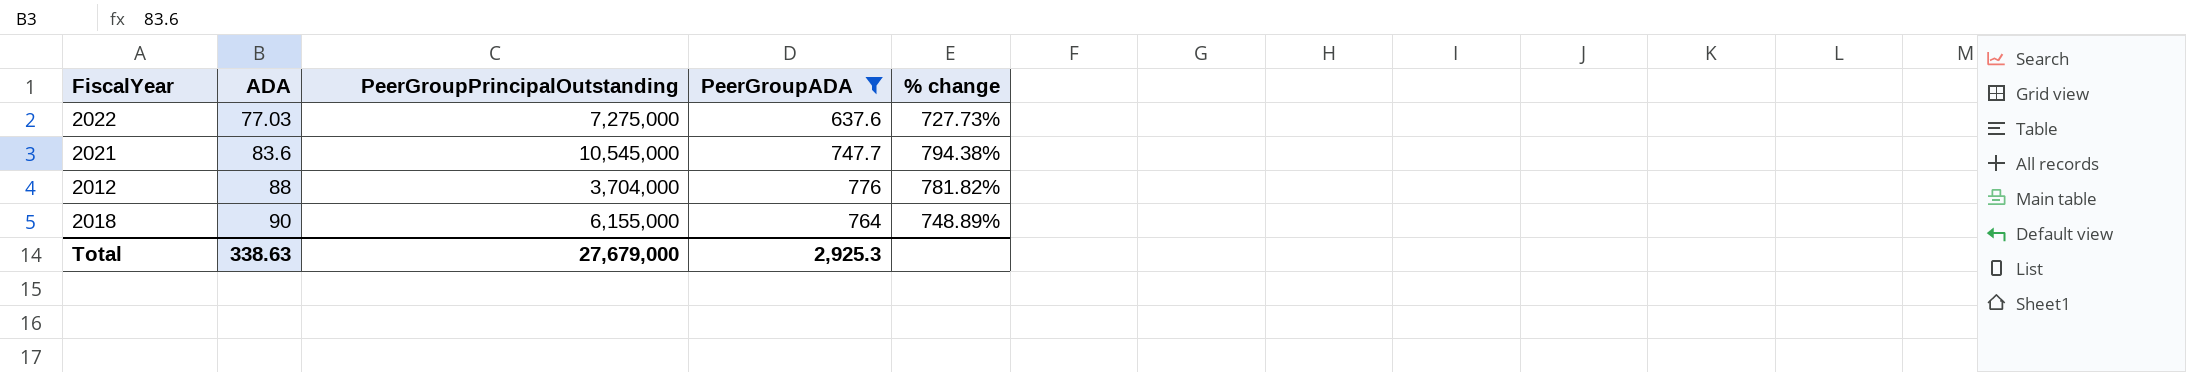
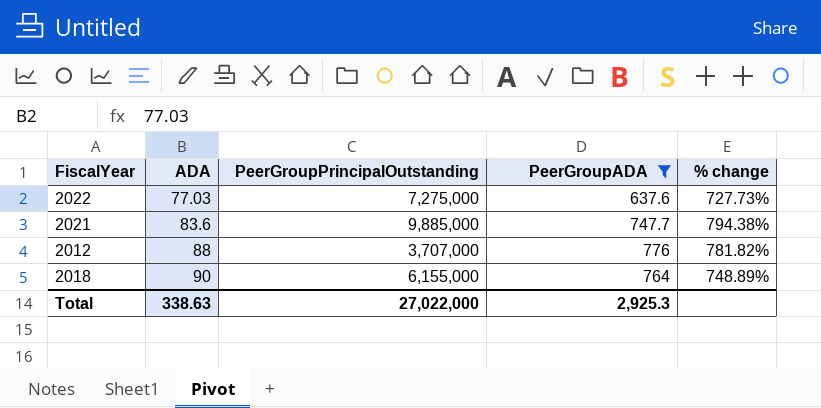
2021 | PeerGroupPrincipalOutstanding: 10,545,000 -> 9,885,000
2012 | PeerGroupPrincipalOutstanding: 3,704,000 -> 3,707,000
Total | PeerGroupPrincipalOutstanding: 27,679,000 -> 27,022,000

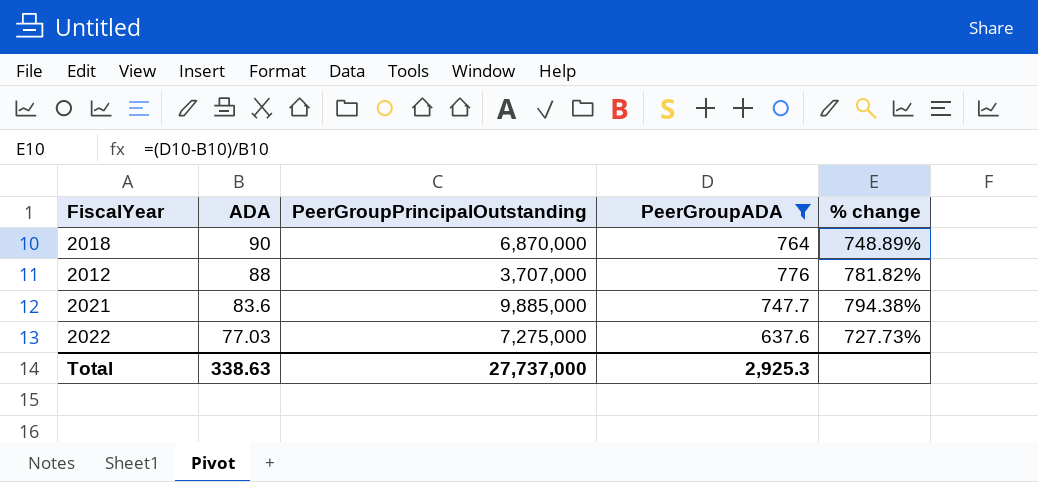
row order: ADA ascending -> ADA descending
2018 | PeerGroupPrincipalOutstanding: 6,155,000 -> 6,870,000
Total | PeerGroupPrincipalOutstanding: 27,022,000 -> 27,737,000

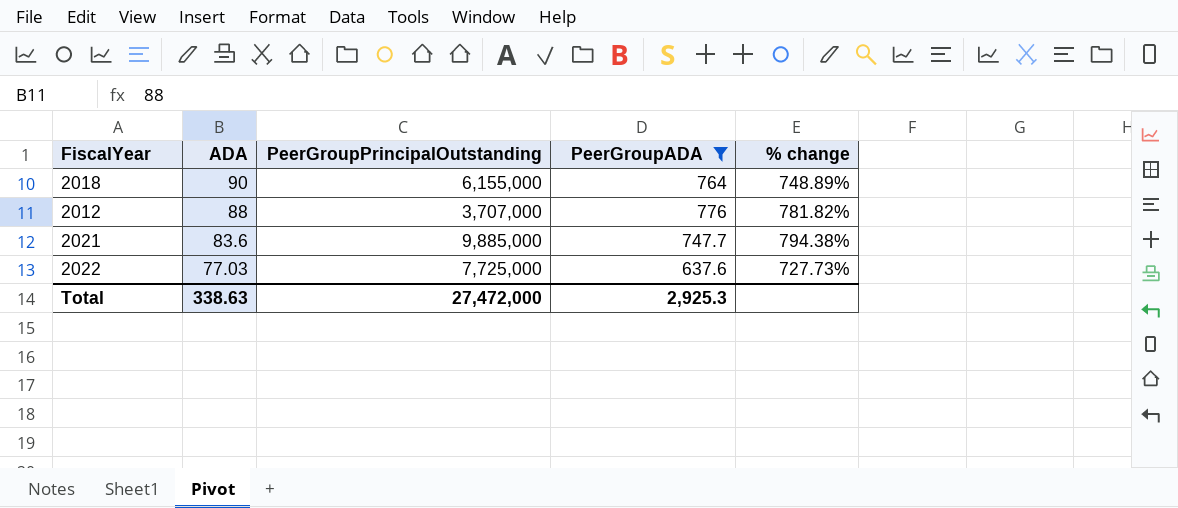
2018 | PeerGroupPrincipalOutstanding: 6,870,000 -> 6,155,000
2022 | PeerGroupPrincipalOutstanding: 7,275,000 -> 7,725,000
Total | PeerGroupPrincipalOutstanding: 27,737,000 -> 27,472,000

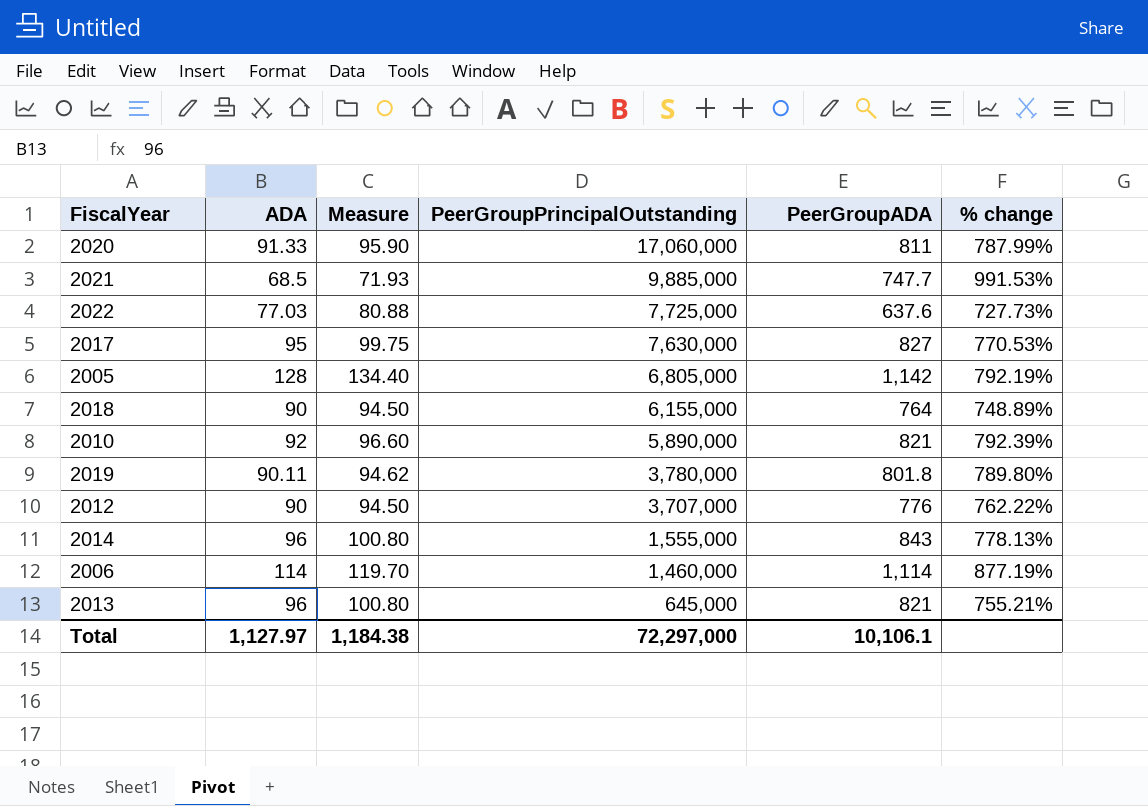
filter: PeerGroupADA <= 776 -> none
row order: ADA descending -> PeerGroupPrincipalOutstanding descending
column Measure | formula: none -> [ADA] * 1.05
2021 | ADA: 83.6 -> 68.5
2021 | % change: 794.38% -> 991.53%
2012 | ADA: 88 -> 90
2012 | % change: 781.82% -> 762.22%
Total | ADA: 338.63 -> 1,127.97
Total | PeerGroupPrincipalOutstanding: 27,472,000 -> 72,297,000
Total | PeerGroupADA: 2,925.3 -> 10,106.1

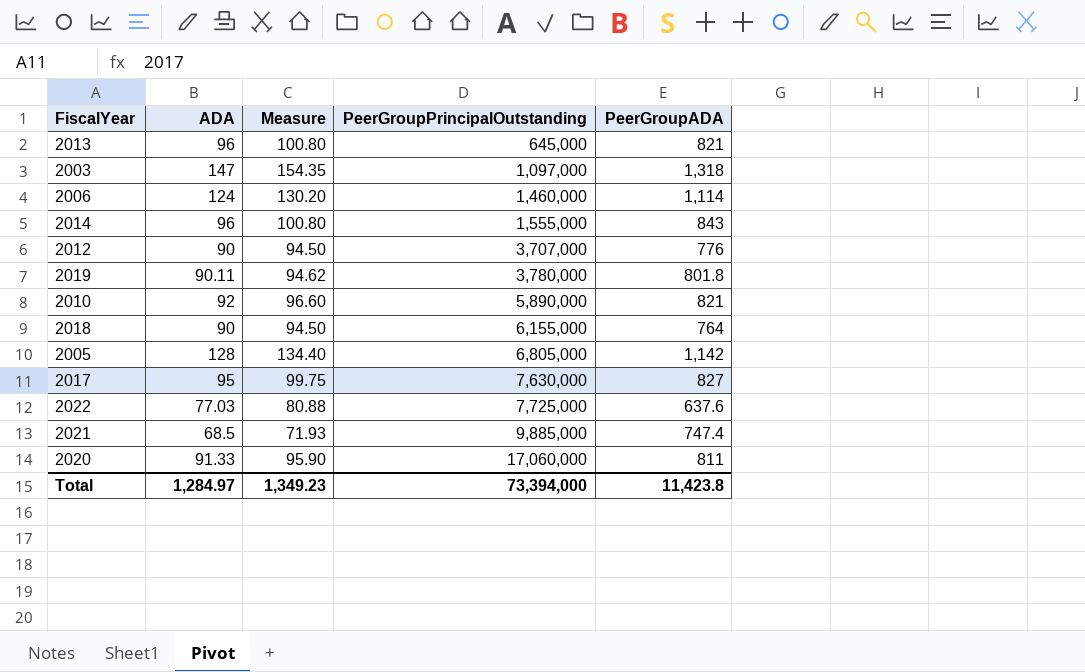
row order: PeerGroupPrincipalOutstanding descending -> PeerGroupPrincipalOutstanding ascending
column % change | formula: ([PeerGroupADA] - [ADA]) / [ADA] -> none
row 2003: none -> 147 | 154.35 | 1,097,000 | 1,318
2006 | ADA: 114 -> 124
2006 | Measure: 119.70 -> 130.20
2021 | PeerGroupADA: 747.7 -> 747.4
Total | ADA: 1,127.97 -> 1,284.97
Total | Measure: 1,184.38 -> 1,349.23
Total | PeerGroupPrincipalOutstanding: 72,297,000 -> 73,394,000
Total | PeerGroupADA: 10,106.1 -> 11,423.8

